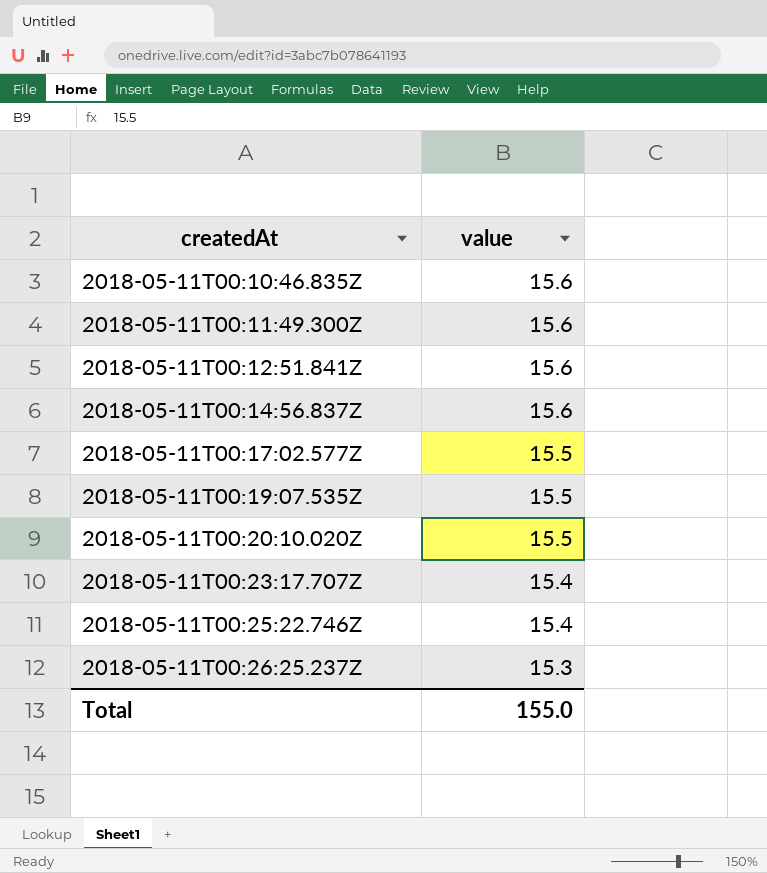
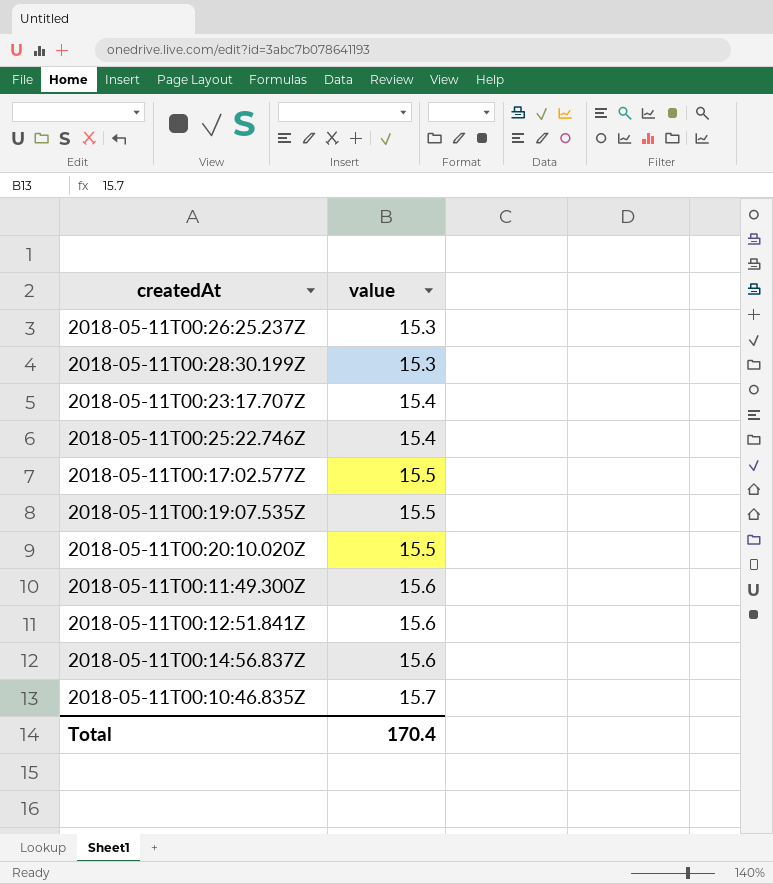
row order: createdAt ascending -> value ascending
row 2018-05-11T00:28:30.199Z: none -> 15.3
2018-05-11T00:10:46.835Z | value: 15.6 -> 15.7
Total | value: 155.0 -> 170.4

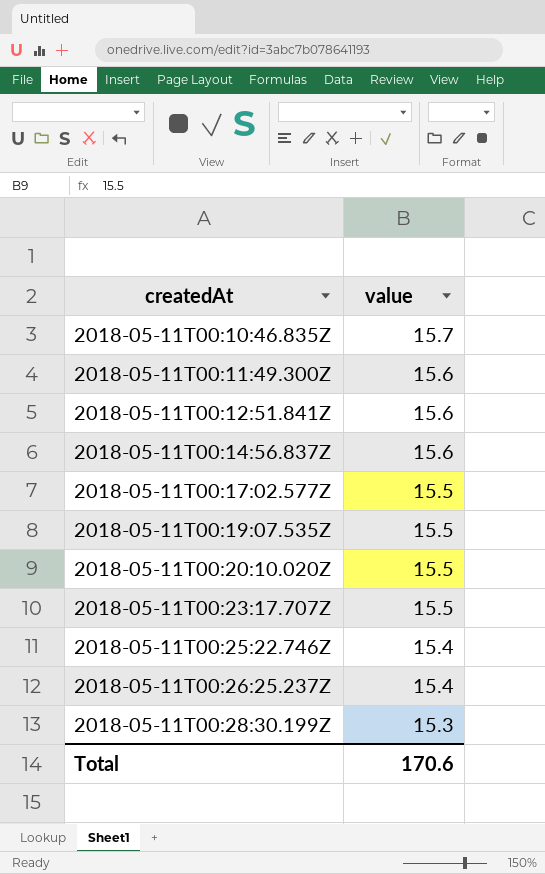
row order: value ascending -> createdAt ascending
2018-05-11T00:23:17.707Z | value: 15.4 -> 15.5
2018-05-11T00:26:25.237Z | value: 15.3 -> 15.4
Total | value: 170.4 -> 170.6

